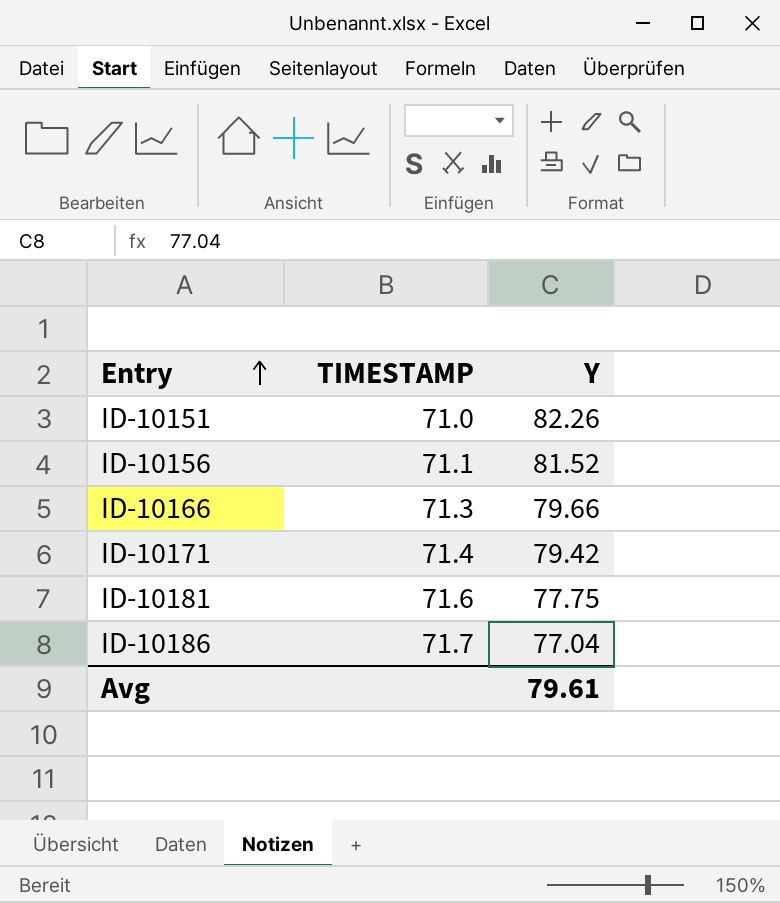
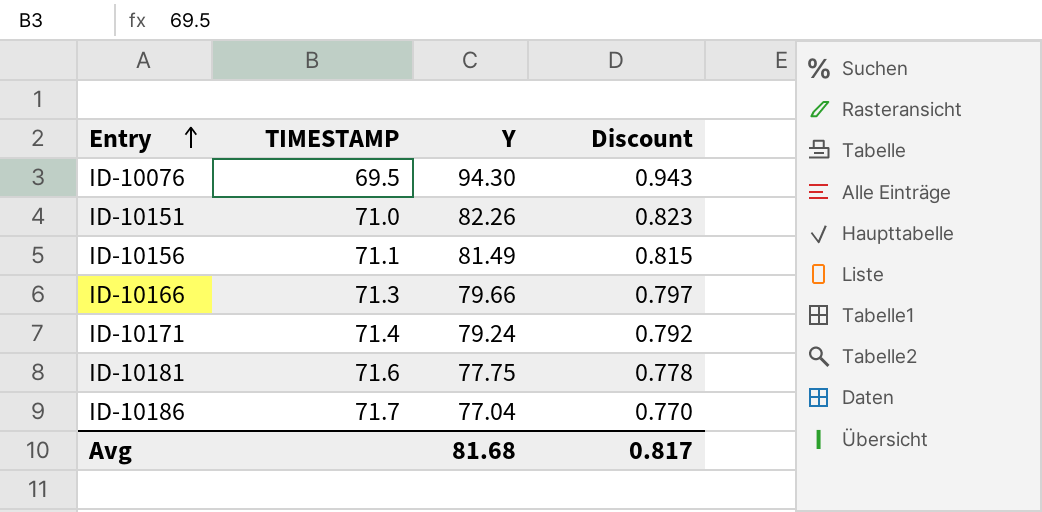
column Discount | formula: none -> [Y] * 0.01
row ID-10076: none -> 69.5 | 94.30 | 0.943
ID-10156 | Y: 81.52 -> 81.49
ID-10171 | Y: 79.42 -> 79.24
Avg | Y: 79.61 -> 81.68

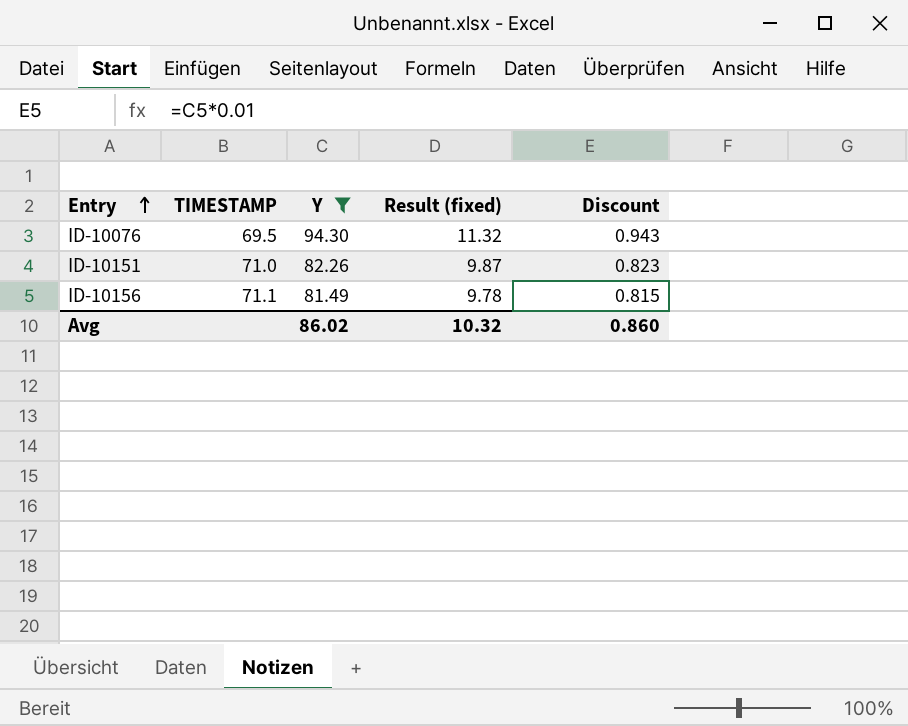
filter: none -> Y >= 81.49
column Result (fixed) | formula: none -> [Y] * 0.12
Avg | Y: 81.68 -> 86.02
Avg | Discount: 0.817 -> 0.860

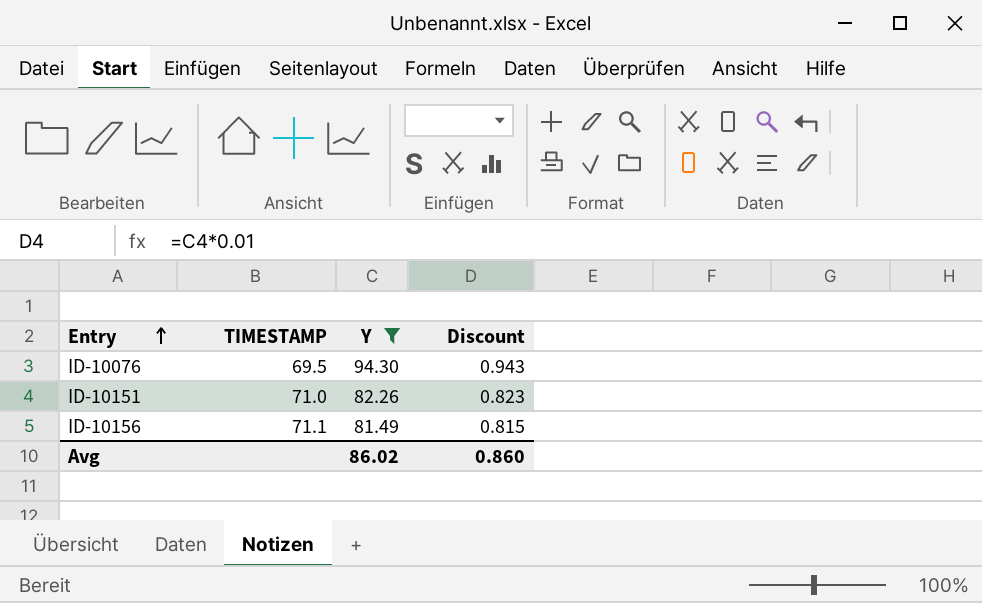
column Result (fixed) | formula: [Y] * 0.12 -> none

